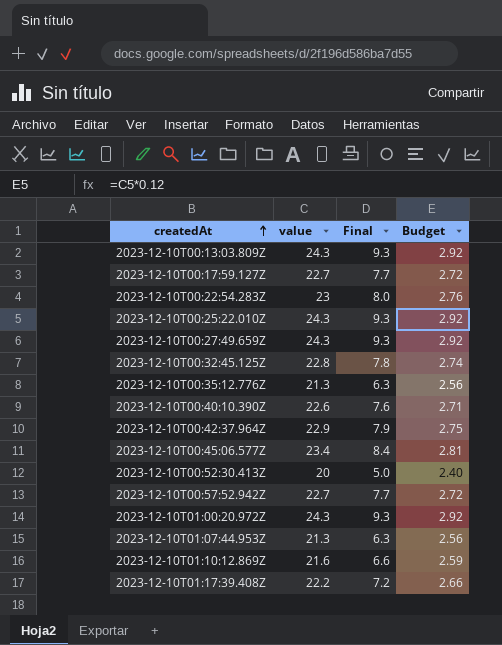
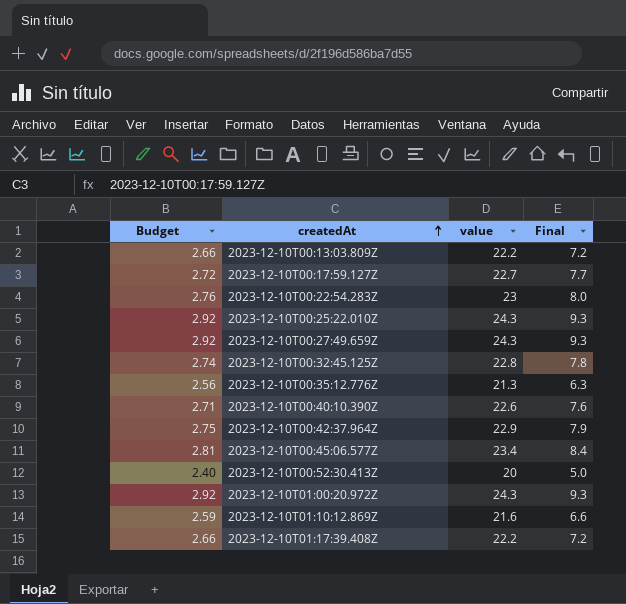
column Budget | position: 4 -> 1
row 2023-12-10T00:57:52.942Z: 22.7 | 7.7 | 2.72 -> none
row 2023-12-10T01:07:44.953Z: 21.3 | 6.3 | 2.56 -> none
2023-12-10T00:13:03.809Z | Budget: 2.92 -> 2.66
2023-12-10T00:13:03.809Z | value: 24.3 -> 22.2
2023-12-10T00:13:03.809Z | Final: 9.3 -> 7.2

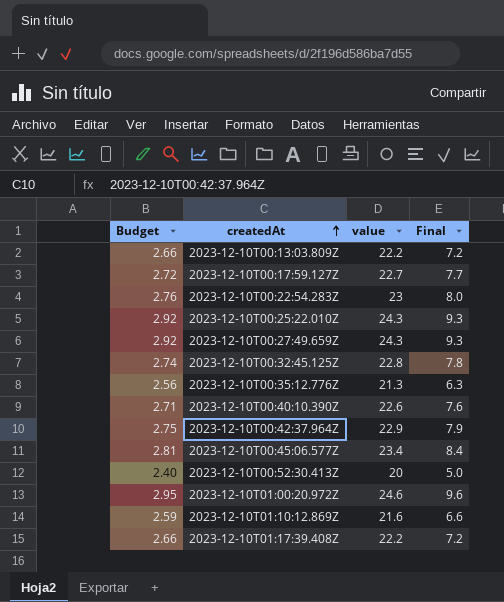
2023-12-10T01:00:20.972Z | Budget: 2.92 -> 2.95
2023-12-10T01:00:20.972Z | value: 24.3 -> 24.6
2023-12-10T01:00:20.972Z | Final: 9.3 -> 9.6

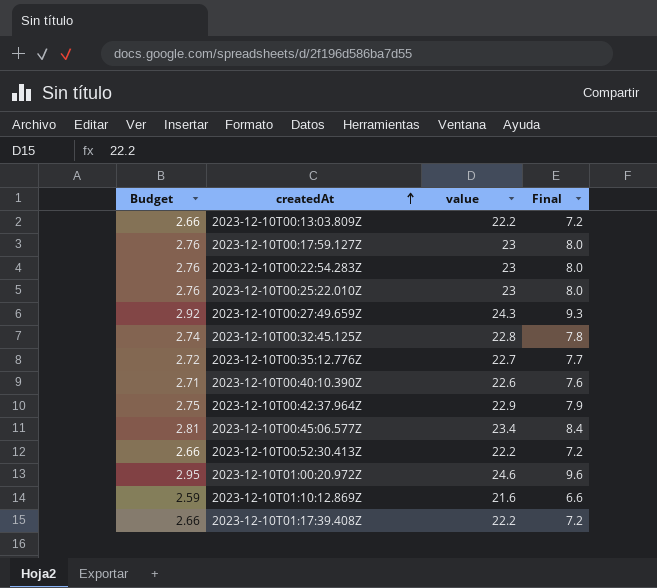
2023-12-10T00:17:59.127Z | Budget: 2.72 -> 2.76
2023-12-10T00:17:59.127Z | value: 22.7 -> 23
2023-12-10T00:17:59.127Z | Final: 7.7 -> 8.0
2023-12-10T00:25:22.010Z | Budget: 2.92 -> 2.76
2023-12-10T00:25:22.010Z | value: 24.3 -> 23
2023-12-10T00:25:22.010Z | Final: 9.3 -> 8.0
2023-12-10T00:35:12.776Z | Budget: 2.56 -> 2.72
2023-12-10T00:35:12.776Z | value: 21.3 -> 22.7
2023-12-10T00:35:12.776Z | Final: 6.3 -> 7.7
2023-12-10T00:52:30.413Z | Budget: 2.40 -> 2.66
2023-12-10T00:52:30.413Z | value: 20 -> 22.2
2023-12-10T00:52:30.413Z | Final: 5.0 -> 7.2

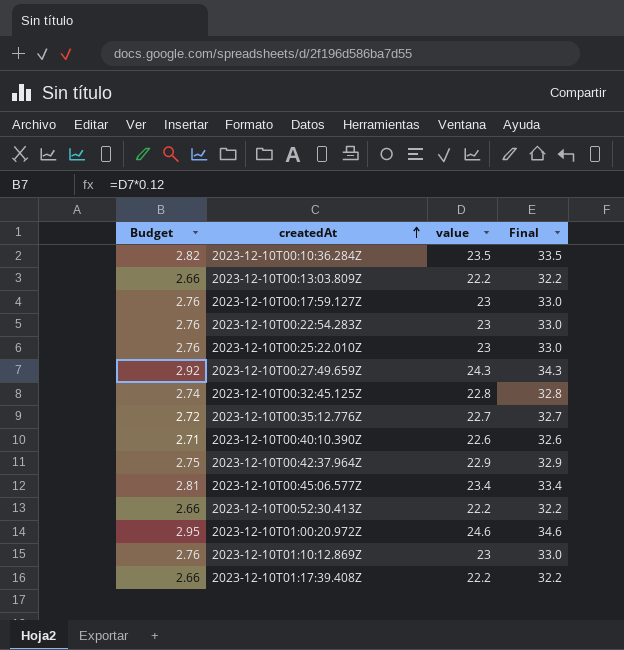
column Final | formula: [value] - 15 -> [value] + 10
row 2023-12-10T00:10:36.284Z: none -> 2.82 | 23.5 | 33.5
2023-12-10T01:10:12.869Z | Budget: 2.59 -> 2.76
2023-12-10T01:10:12.869Z | value: 21.6 -> 23

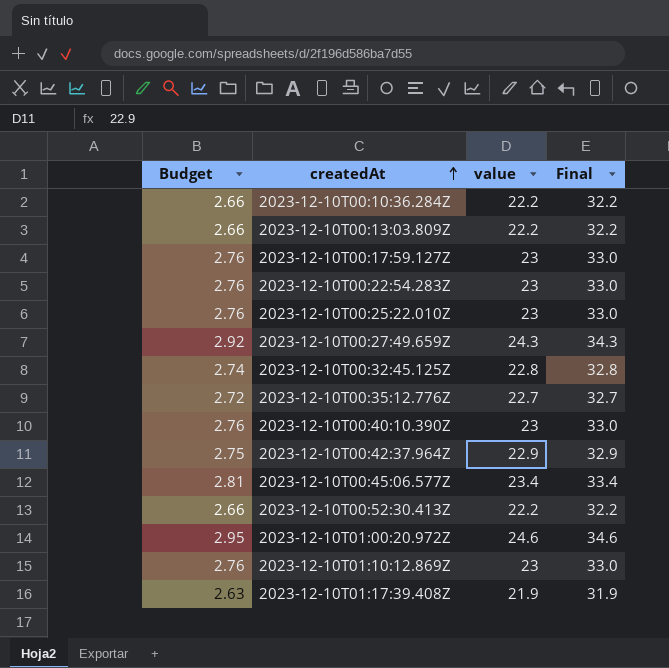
2023-12-10T00:10:36.284Z | Budget: 2.82 -> 2.66
2023-12-10T00:10:36.284Z | value: 23.5 -> 22.2
2023-12-10T00:10:36.284Z | Final: 33.5 -> 32.2
2023-12-10T00:40:10.390Z | Budget: 2.71 -> 2.76
2023-12-10T00:40:10.390Z | value: 22.6 -> 23
2023-12-10T00:40:10.390Z | Final: 32.6 -> 33.0
2023-12-10T01:17:39.408Z | Budget: 2.66 -> 2.63
2023-12-10T01:17:39.408Z | value: 22.2 -> 21.9
2023-12-10T01:17:39.408Z | Final: 32.2 -> 31.9

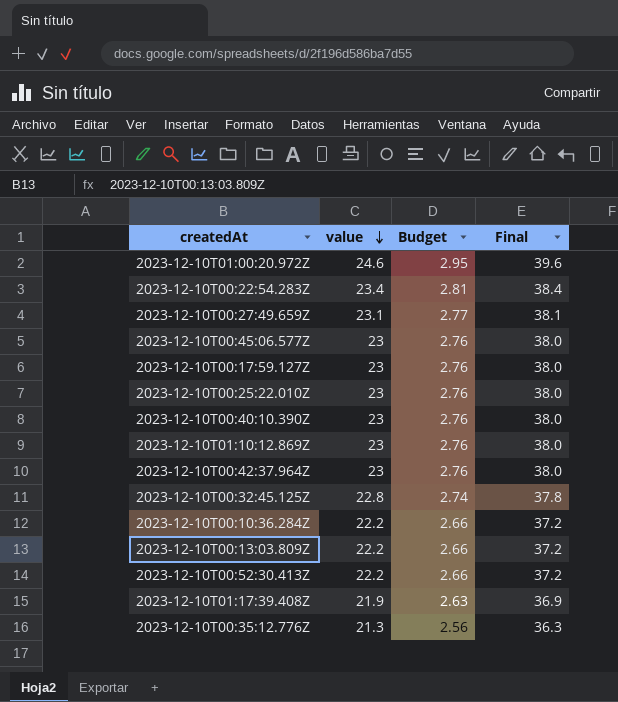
row order: createdAt ascending -> value descending
column Budget | position: 1 -> 3
column Final | formula: [value] + 10 -> [value] + 15
2023-12-10T00:22:54.283Z | value: 23 -> 23.4
2023-12-10T00:22:54.283Z | Budget: 2.76 -> 2.81
2023-12-10T00:27:49.659Z | value: 24.3 -> 23.1
2023-12-10T00:27:49.659Z | Budget: 2.92 -> 2.77
2023-12-10T00:45:06.577Z | value: 23.4 -> 23
2023-12-10T00:45:06.577Z | Budget: 2.81 -> 2.76
2023-12-10T00:42:37.964Z | value: 22.9 -> 23
2023-12-10T00:42:37.964Z | Budget: 2.75 -> 2.76
2023-12-10T00:35:12.776Z | value: 22.7 -> 21.3
2023-12-10T00:35:12.776Z | Budget: 2.72 -> 2.56

